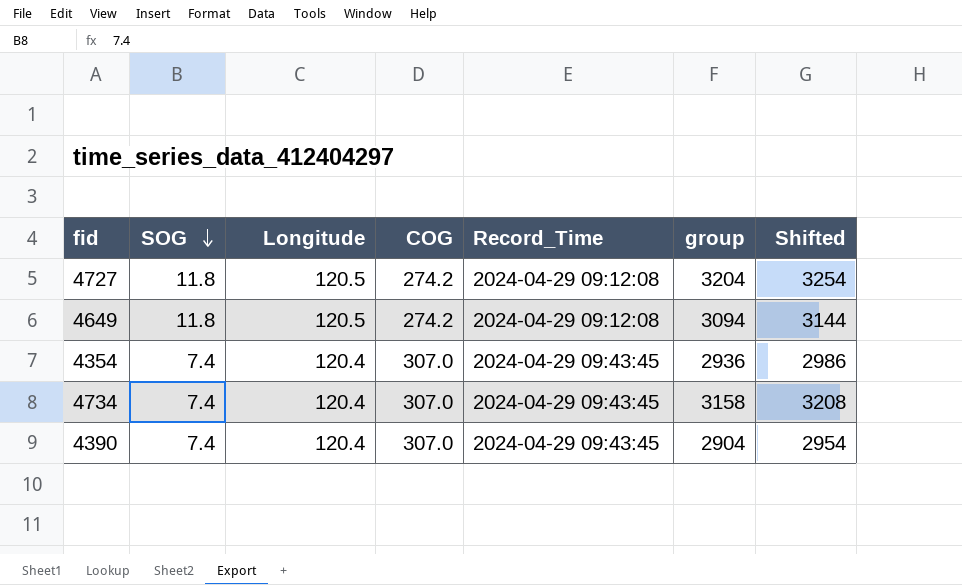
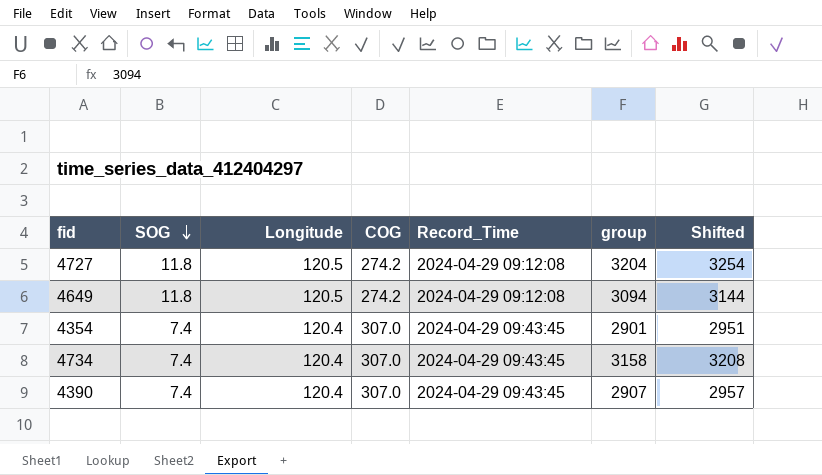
4354 | group: 2936 -> 2901
4354 | Shifted: 2986 -> 2951
4390 | group: 2904 -> 2907
4390 | Shifted: 2954 -> 2957

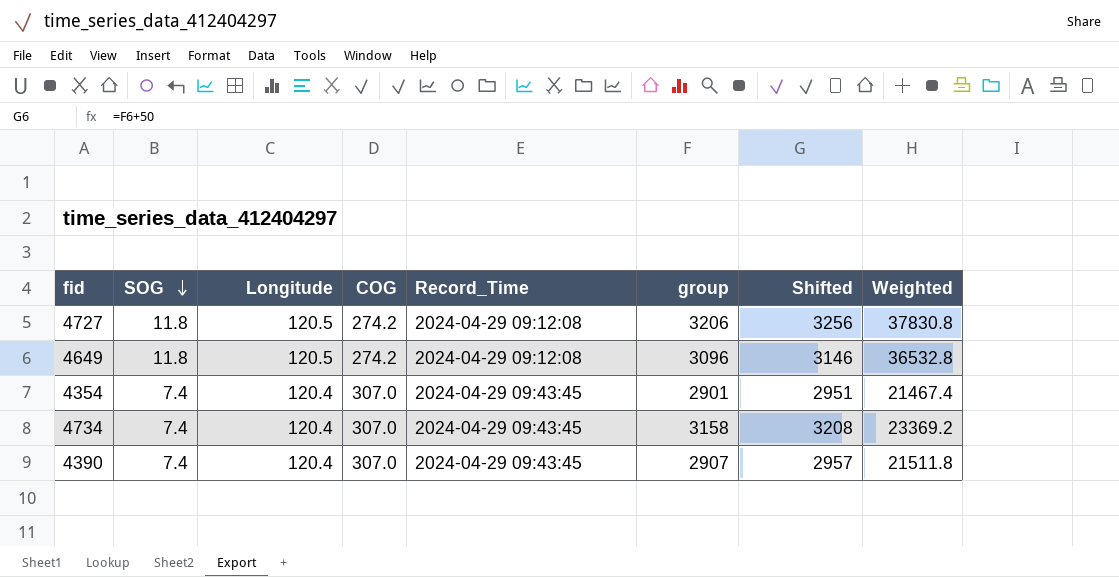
column Weighted | formula: none -> [SOG] * [group]
4727 | group: 3204 -> 3206
4727 | Shifted: 3254 -> 3256
4649 | group: 3094 -> 3096
4649 | Shifted: 3144 -> 3146

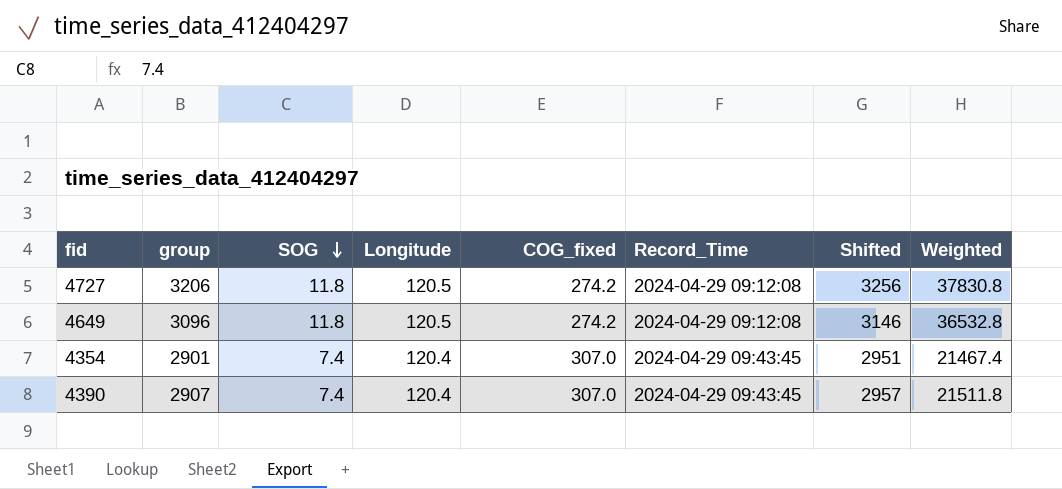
column group | position: 6 -> 2
column name: COG -> COG_fixed
row 4734: 7.4 | 120.4 | 307.0 | 2024-04-29 09:43:45 | 3158 | 3208 | 23369.2 -> none

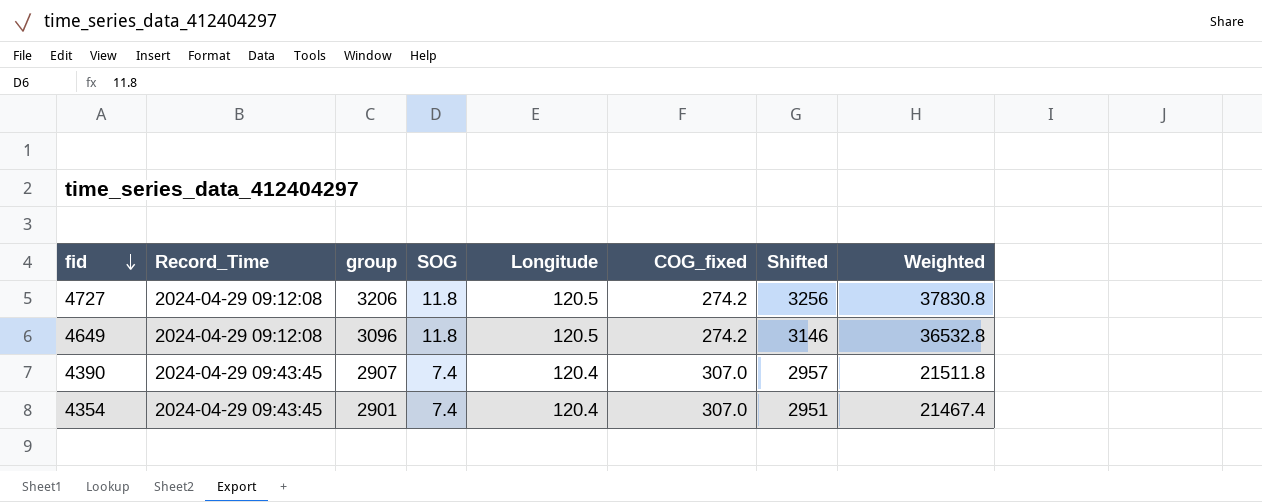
row order: SOG descending -> fid descending
column Record_Time | position: 6 -> 2

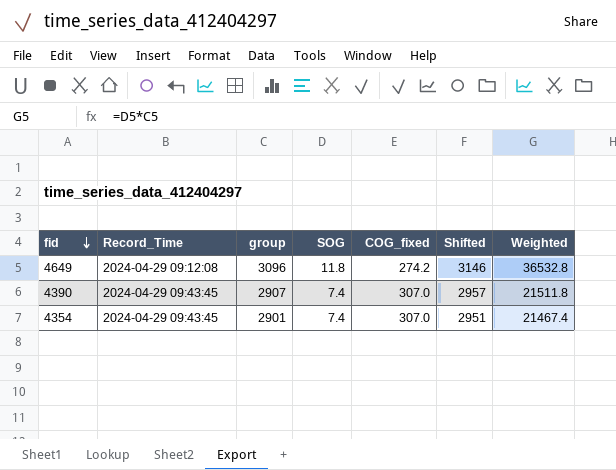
column Longitude | position: 5 -> none
row 4727: 2024-04-29 09:12:08 | 3206 | 11.8 | 120.5 | 274.2 | 3256 | 37830.8 -> none

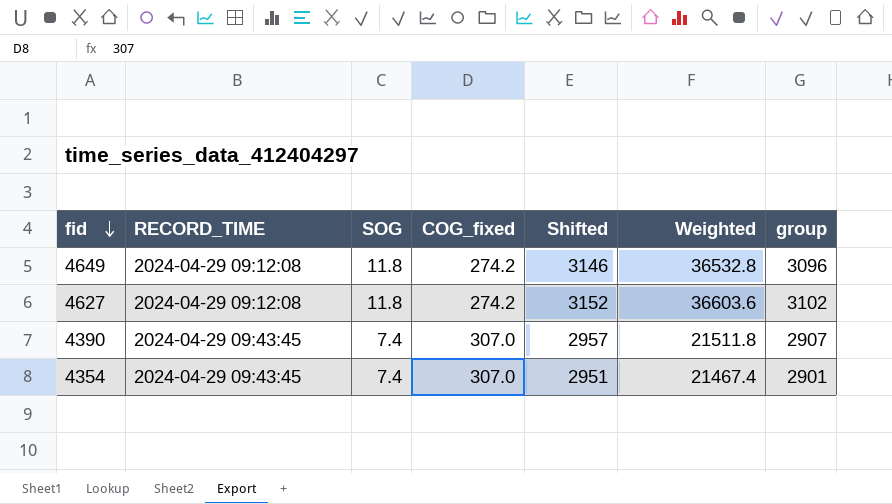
column name: Record_Time -> RECORD_TIME
column group | position: 3 -> 7
row 4627: none -> 2024-04-29 09:12:08 | 11.8 | 274.2 | 3152 | 36603.6 | 3102

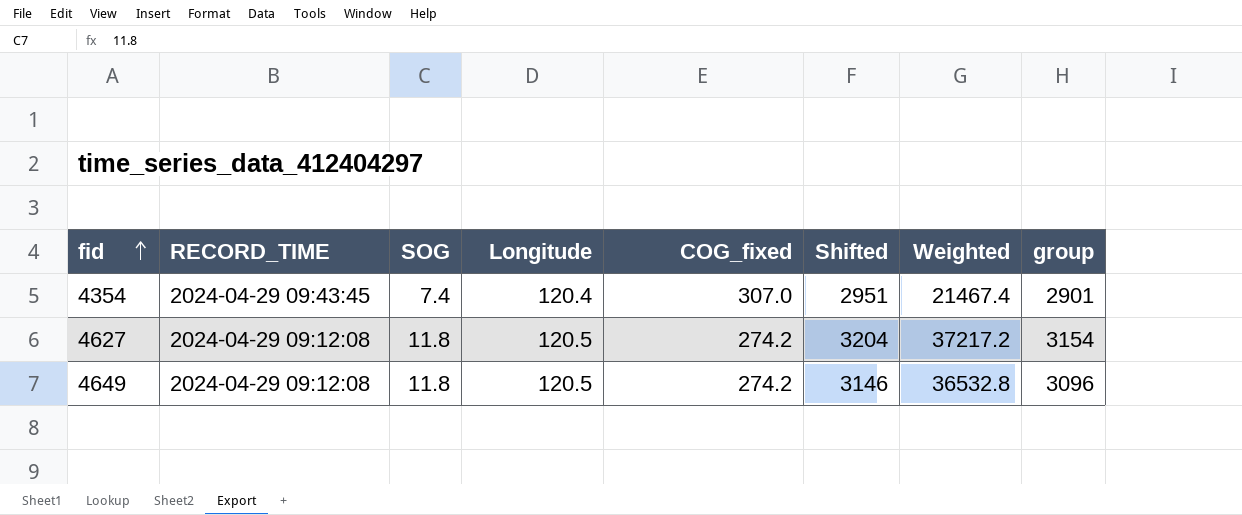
row order: fid descending -> fid ascending
column Longitude | position: none -> 4
row 4390: 2024-04-29 09:43:45 | 7.4 | 307.0 | 2957 | 21511.8 | 2907 -> none
4627 | Shifted: 3152 -> 3204
4627 | Weighted: 36603.6 -> 37217.2
4627 | group: 3102 -> 3154

